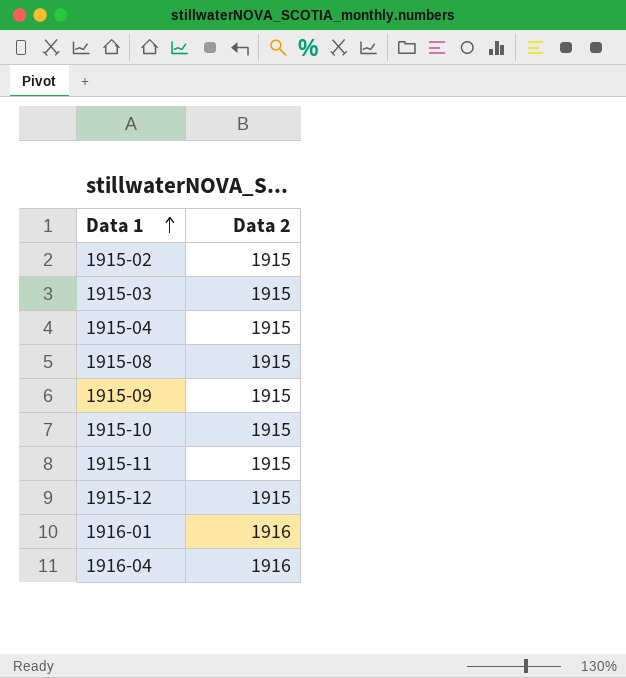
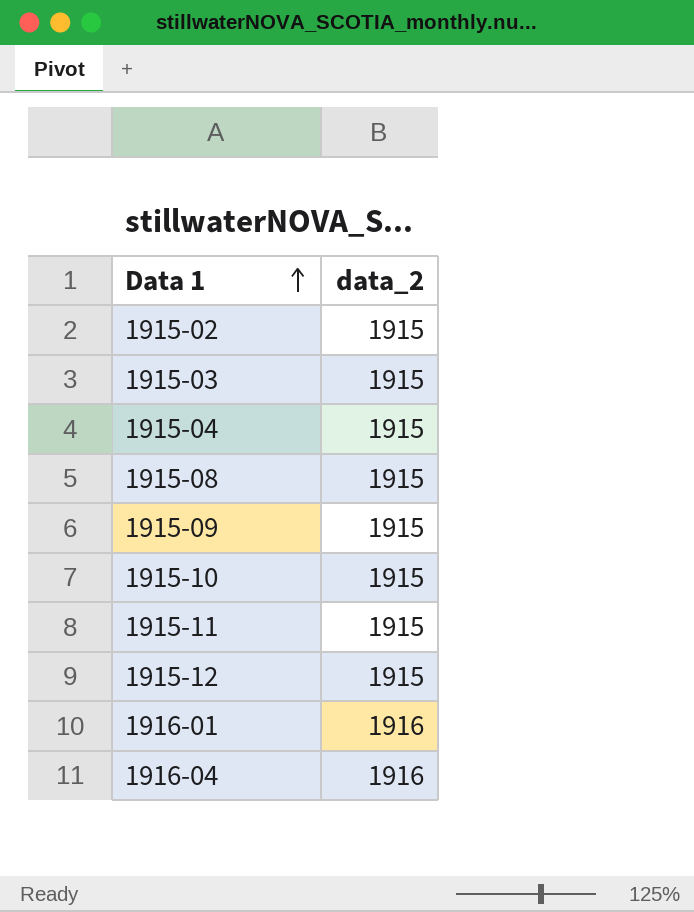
column name: Data 2 -> data_2

